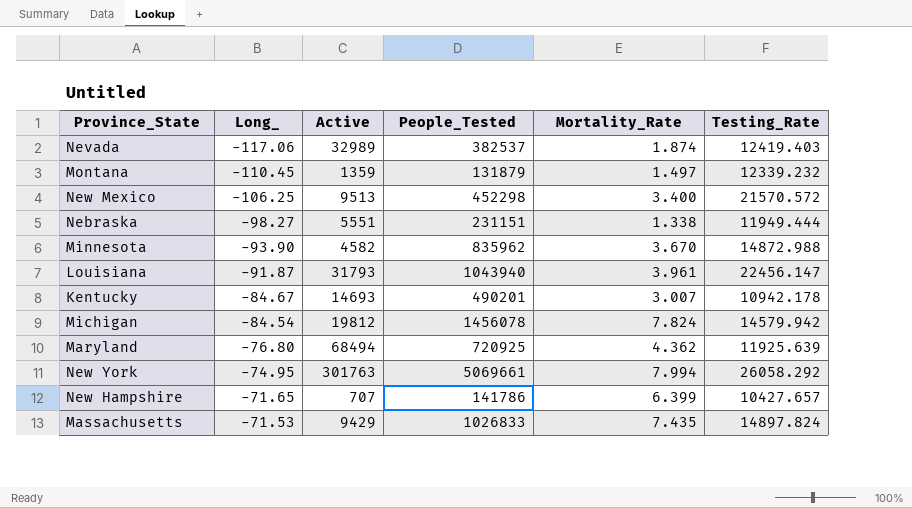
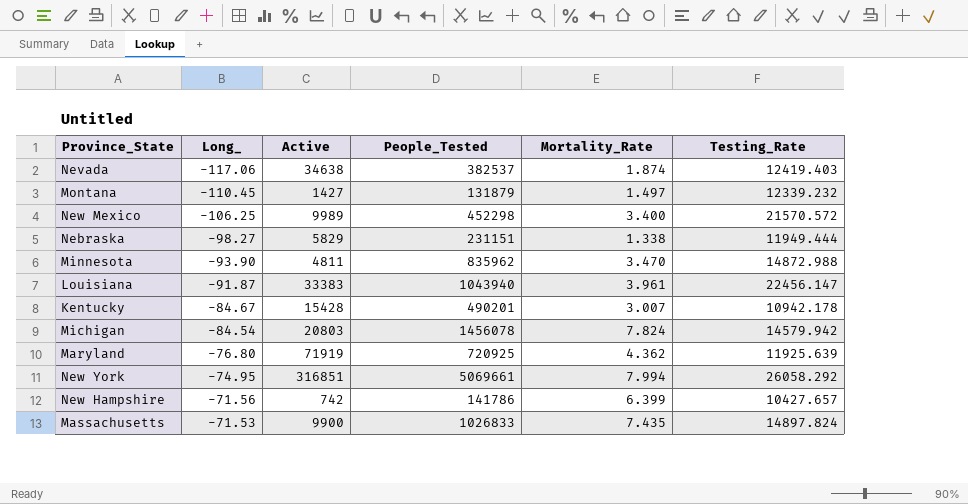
Nevada | Active: 32989 -> 34638
Montana | Active: 1359 -> 1427
New Mexico | Active: 9513 -> 9989
Nebraska | Active: 5551 -> 5829
Minnesota | Active: 4582 -> 4811
Minnesota | Mortality_Rate: 3.670 -> 3.470
Louisiana | Active: 31793 -> 33383
Kentucky | Active: 14693 -> 15428
Michigan | Active: 19812 -> 20803
Maryland | Active: 68494 -> 71919
New York | Active: 301763 -> 316851
New Hampshire | Long_: -71.65 -> -71.56
New Hampshire | Active: 707 -> 742
Massachusetts | Active: 9429 -> 9900

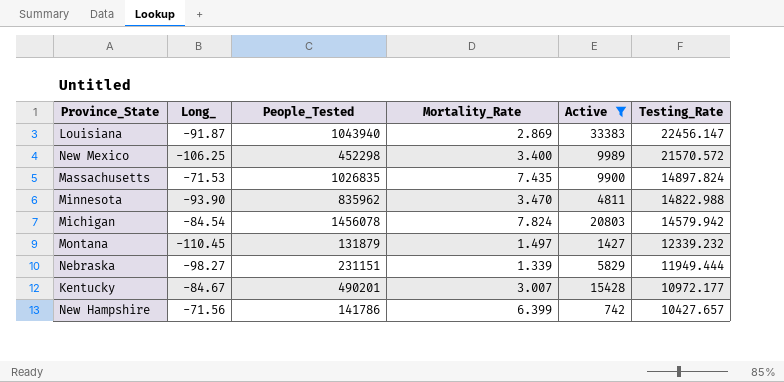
filter: none -> Active <= 33383
row order: Long_ ascending -> Testing_Rate descending
column Active | position: 3 -> 5
Louisiana | Mortality_Rate: 3.961 -> 2.869
Massachusetts | People_Tested: 1026833 -> 1026835
Minnesota | Testing_Rate: 14872.988 -> 14822.988
Nebraska | Mortality_Rate: 1.338 -> 1.339
Kentucky | Testing_Rate: 10942.178 -> 10972.177

